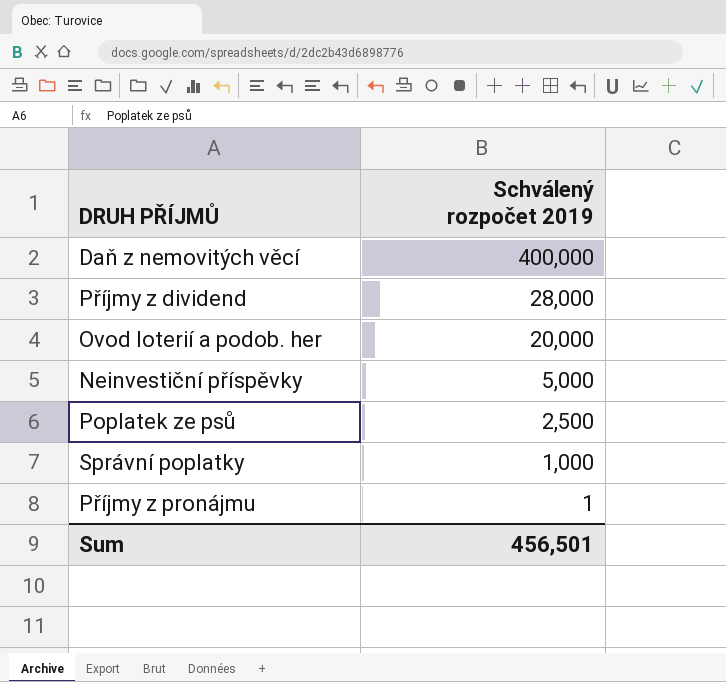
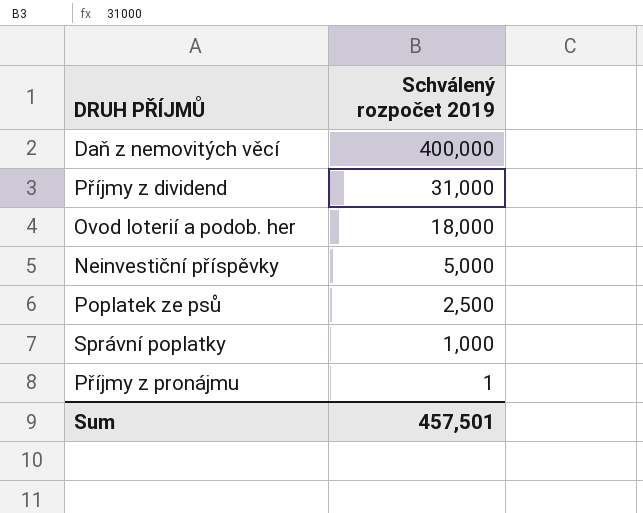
Příjmy z dividend | Schválený rozpočet 2019: 28,000 -> 31,000
Ovod loterií a podob. her | Schválený rozpočet 2019: 20,000 -> 18,000
Sum | Schválený rozpočet 2019: 456,501 -> 457,501

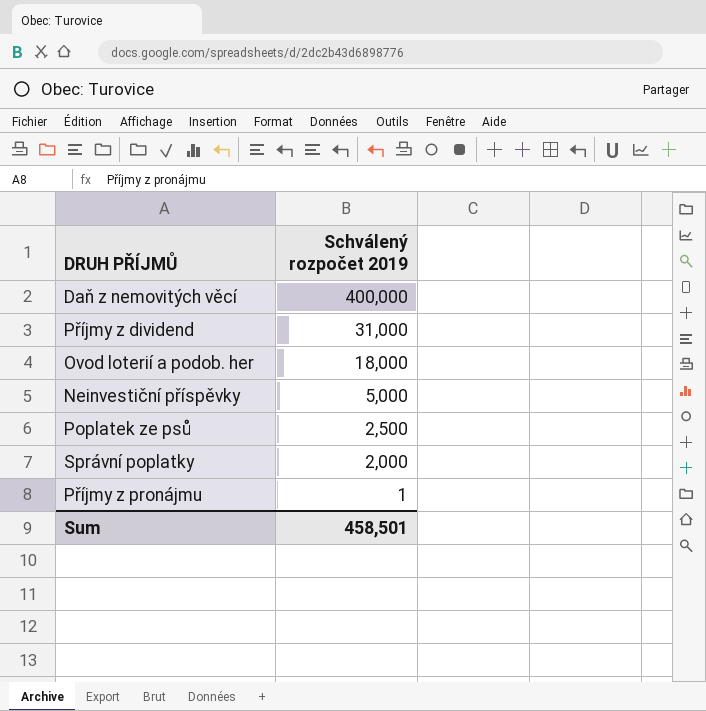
Správní poplatky | Schválený rozpočet 2019: 1,000 -> 2,000
Sum | Schválený rozpočet 2019: 457,501 -> 458,501

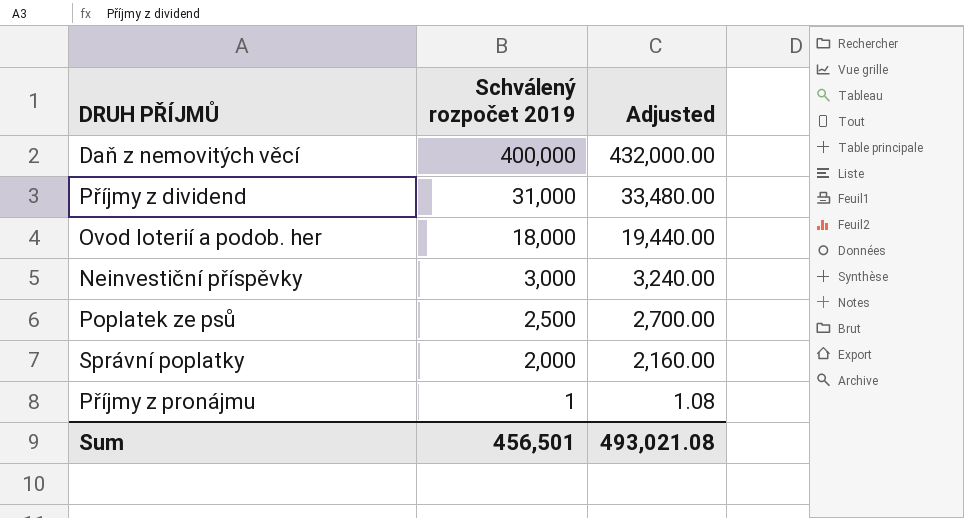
column Adjusted | formula: none -> [Schválený rozpočet 2019] * 1.08
Neinvestiční příspěvky | Schválený rozpočet 2019: 5,000 -> 3,000
Sum | Schválený rozpočet 2019: 458,501 -> 456,501

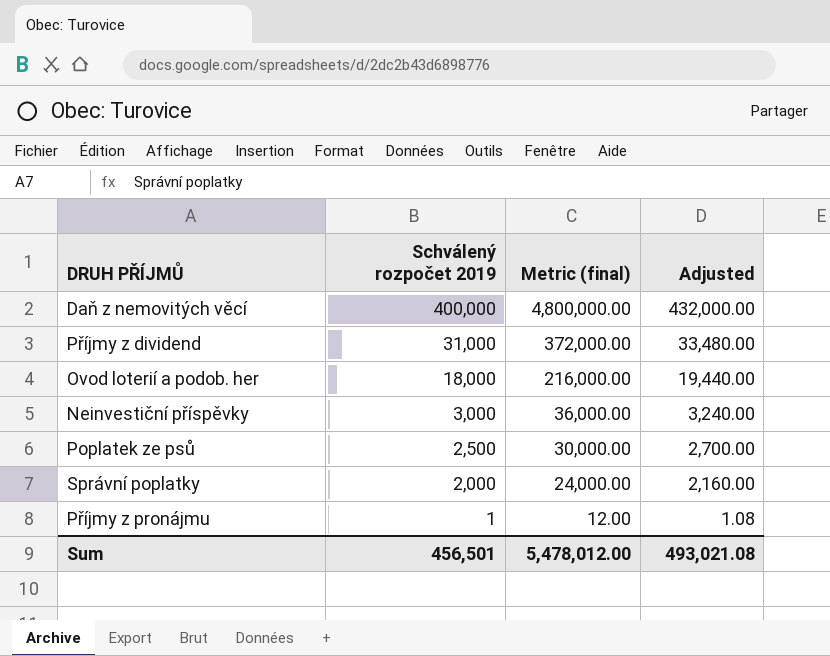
column Metric (final) | formula: none -> [Schválený rozpočet 2019] * 12

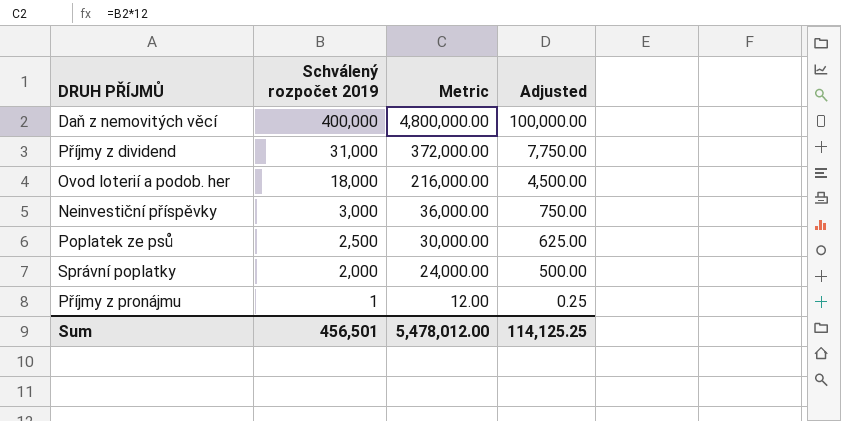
column name: Metric (final) -> Metric
column Adjusted | formula: [Schválený rozpočet 2019] * 1.08 -> [Schválený rozpočet 2019] * 0.25
Sum | Adjusted: 493,021.08 -> 114,125.25

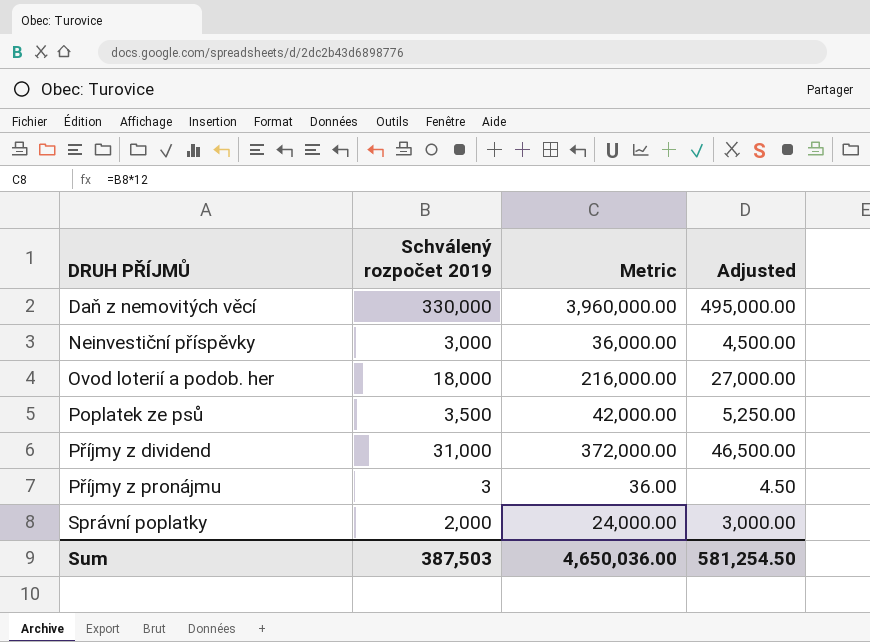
row order: Schválený rozpočet 2019 descending -> DRUH PŘÍJMŮ ascending
column Adjusted | formula: [Schválený rozpočet 2019] * 0.25 -> [Schválený rozpočet 2019] * 1.5
Daň z nemovitých věcí | Schválený rozpočet 2019: 400,000 -> 330,000
Daň z nemovitých věcí | Metric: 4,800,000.00 -> 3,960,000.00
Poplatek ze psů | Schválený rozpočet 2019: 2,500 -> 3,500
Poplatek ze psů | Metric: 30,000.00 -> 42,000.00
Příjmy z pronájmu | Schválený rozpočet 2019: 1 -> 3
Příjmy z pronájmu | Metric: 12.00 -> 36.00
Sum | Schválený rozpočet 2019: 456,501 -> 387,503
Sum | Metric: 5,478,012.00 -> 4,650,036.00
Sum | Adjusted: 114,125.25 -> 581,254.50

